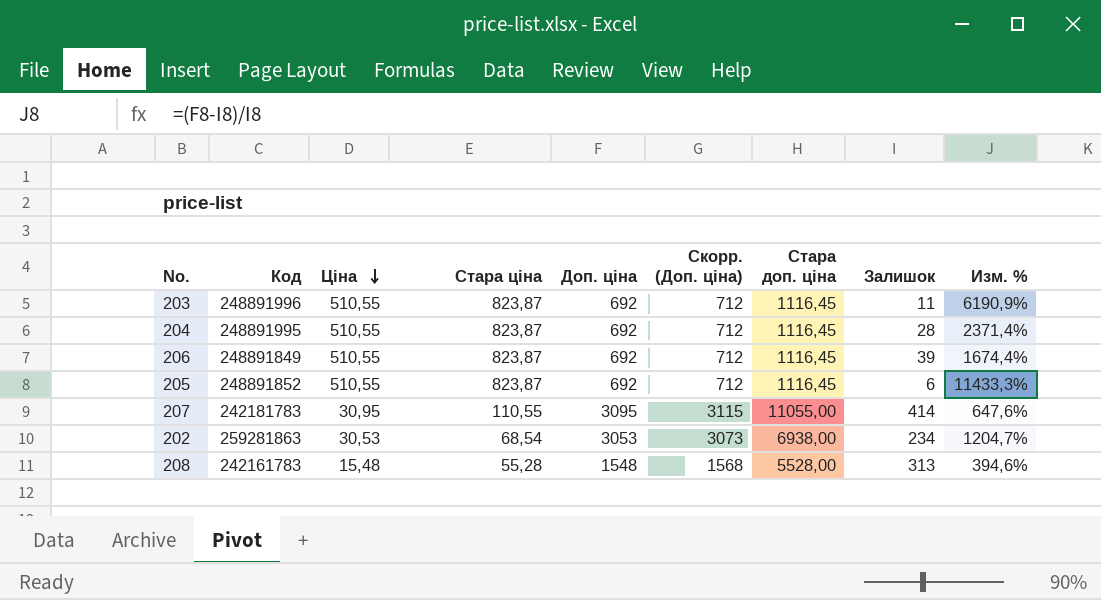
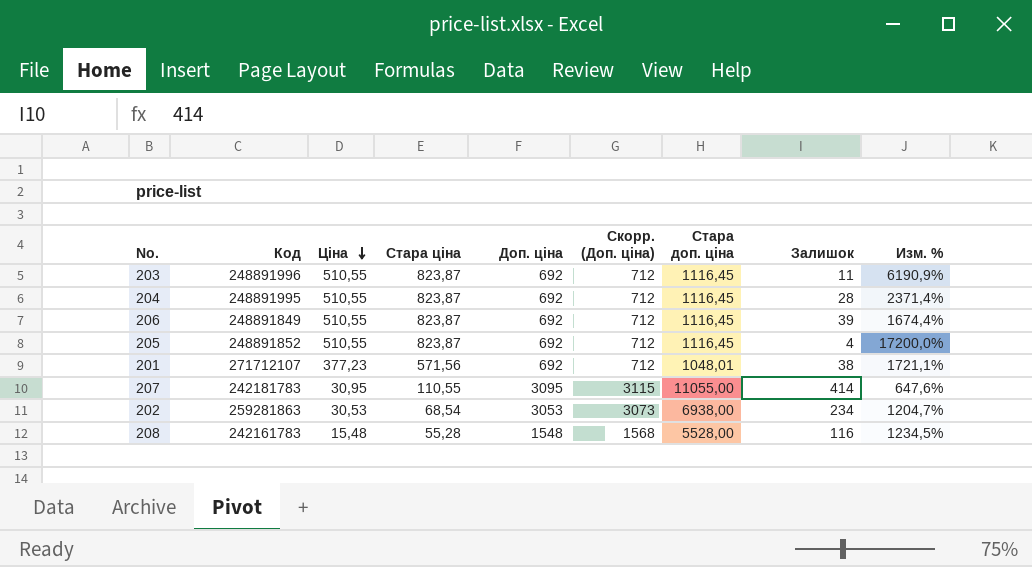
205 | Залишок: 6 -> 4
205 | Изм. %: 11433,3% -> 17200,0%
row 201: none -> 271712107 | 377,23 | 571,56 | 692 | 712 | 1048,01 | 38 | 1721,1%
208 | Залишок: 313 -> 116
208 | Изм. %: 394,6% -> 1234,5%

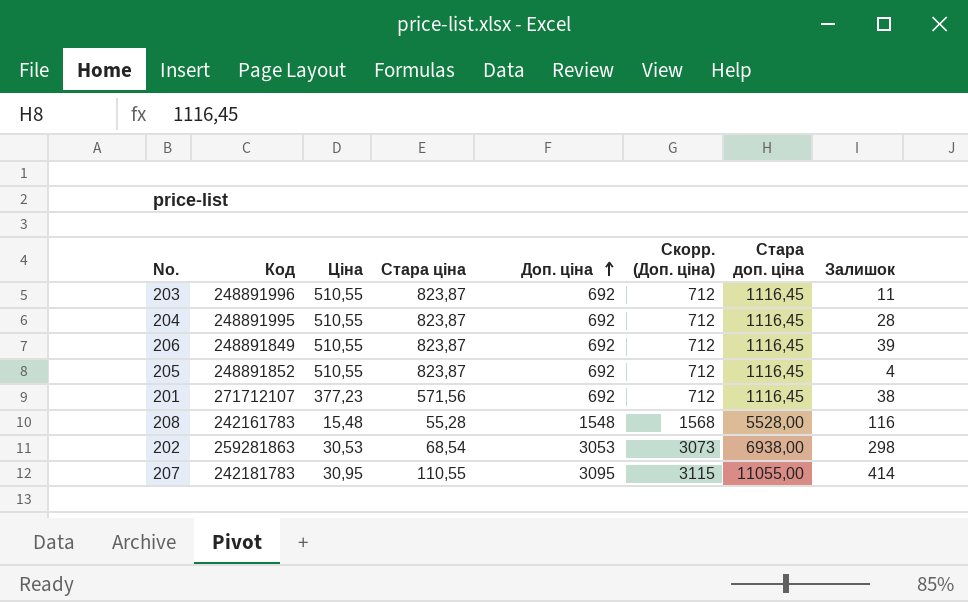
row order: Ціна descending -> Доп. ціна ascending
column Изм. % | formula: ([Доп. ціна] - [Залишок]) / [Залишок] -> none
201 | Стара доп. ціна: 1048,01 -> 1116,45
202 | Залишок: 234 -> 298

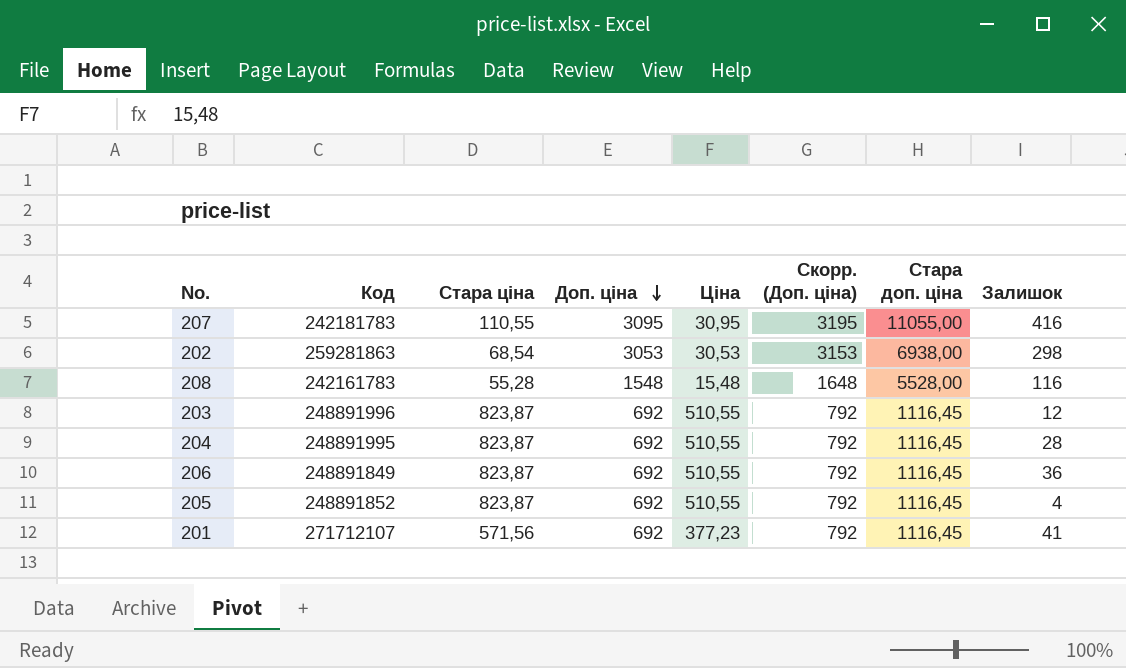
row order: Доп. ціна ascending -> Доп. ціна descending
column Ціна | position: 3 -> 5
column Скорр. (Доп. ціна) | formula: [Доп. ціна] + 20 -> [Доп. ціна] + 100
207 | Залишок: 414 -> 416
203 | Залишок: 11 -> 12
206 | Залишок: 39 -> 36
201 | Залишок: 38 -> 41

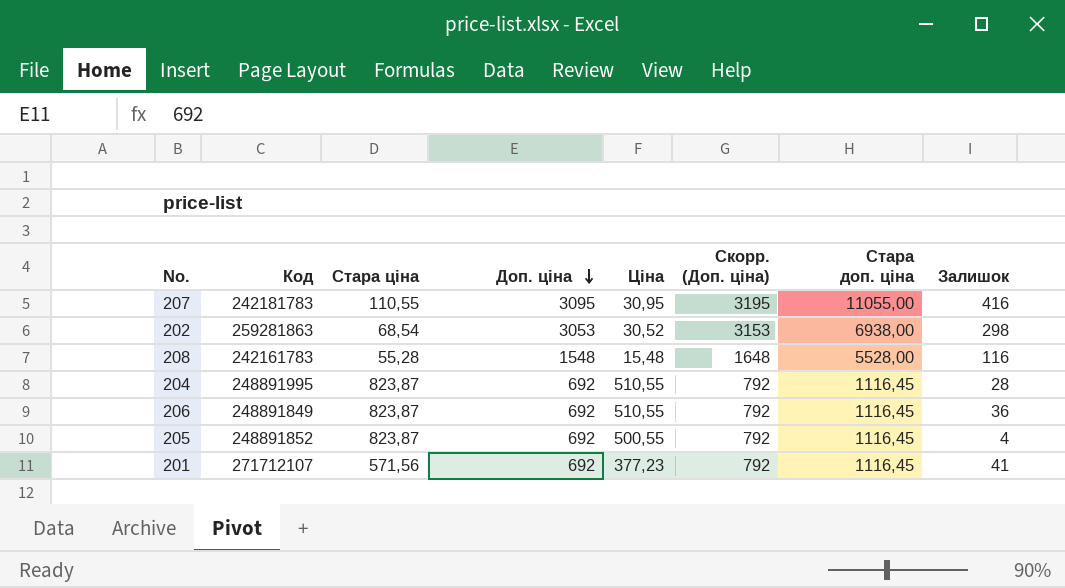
row 203: 248891996 | 823,87 | 692 | 510,55 | 792 | 1116,45 | 12 -> none
202 | Ціна: 30,53 -> 30,52
205 | Ціна: 510,55 -> 500,55

